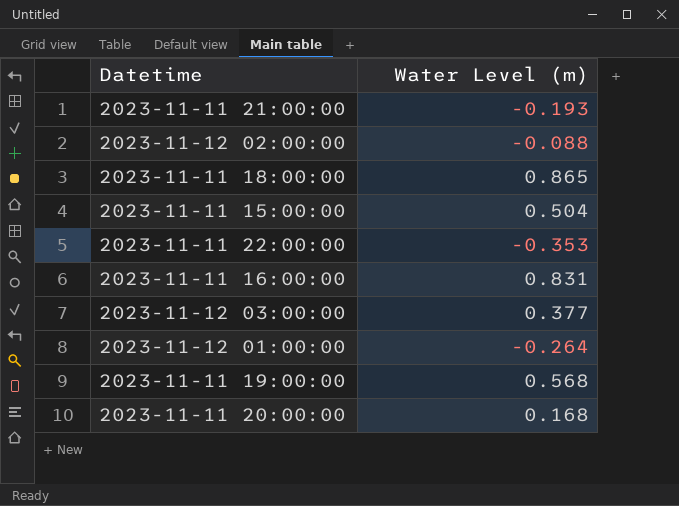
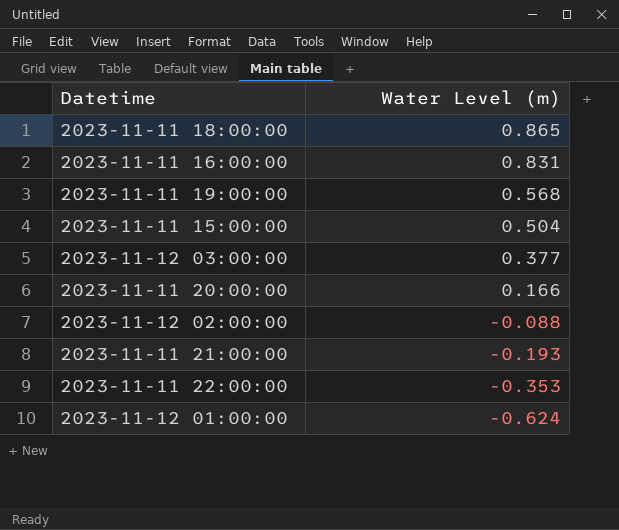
row order: none -> Water Level (m) descending
2023-11-11 20:00:00 | Water Level (m): 0.168 -> 0.166
2023-11-12 01:00:00 | Water Level (m): -0.264 -> -0.624

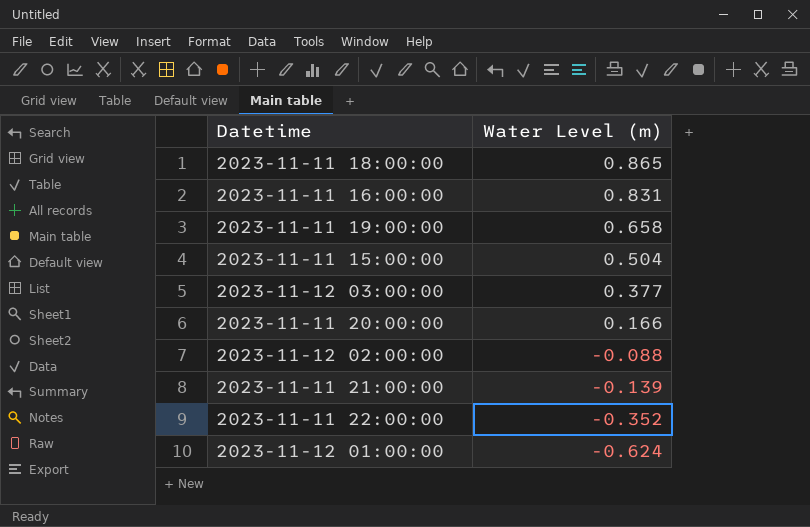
2023-11-11 19:00:00 | Water Level (m): 0.568 -> 0.658
2023-11-11 21:00:00 | Water Level (m): -0.193 -> -0.139
2023-11-11 22:00:00 | Water Level (m): -0.353 -> -0.352

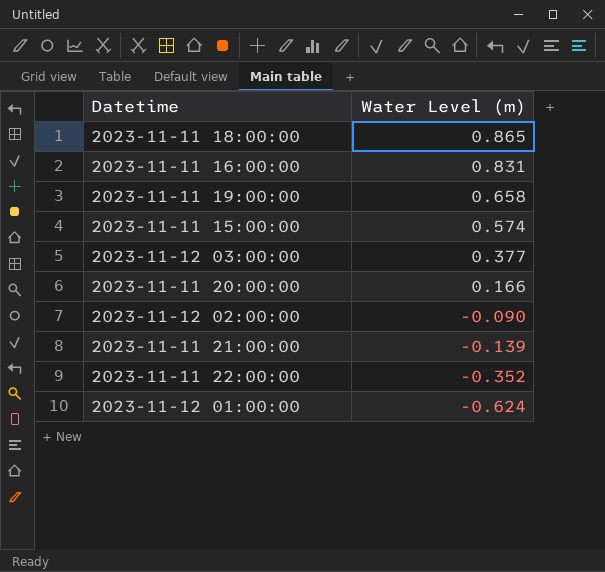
2023-11-11 15:00:00 | Water Level (m): 0.504 -> 0.574
2023-11-12 02:00:00 | Water Level (m): -0.088 -> -0.090

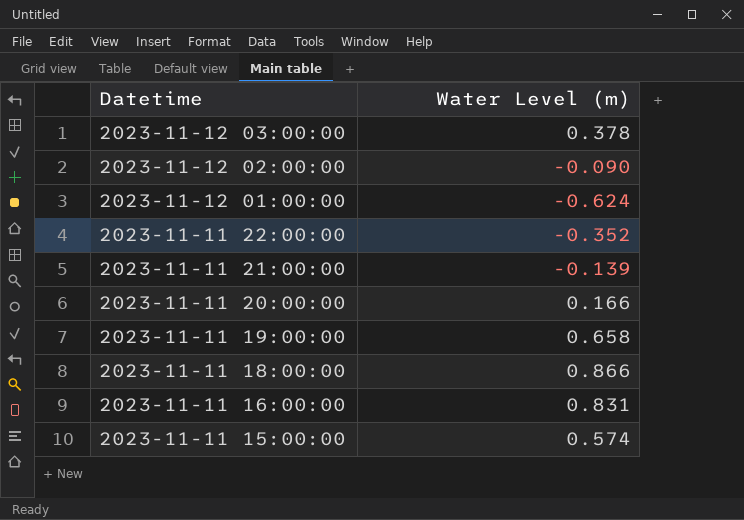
row order: Water Level (m) descending -> Datetime descending
2023-11-12 03:00:00 | Water Level (m): 0.377 -> 0.378
2023-11-11 18:00:00 | Water Level (m): 0.865 -> 0.866

